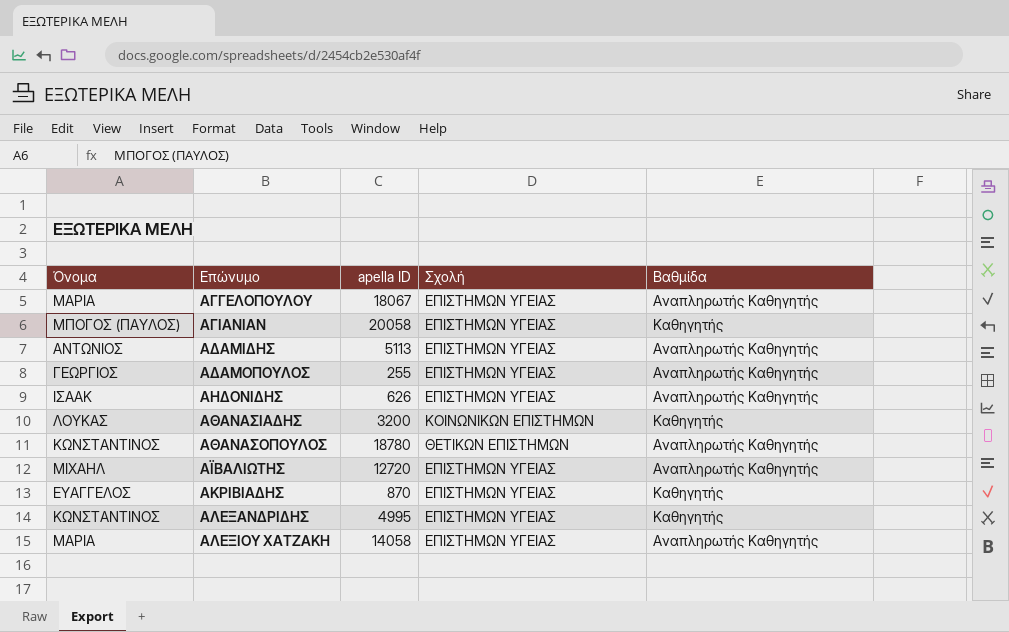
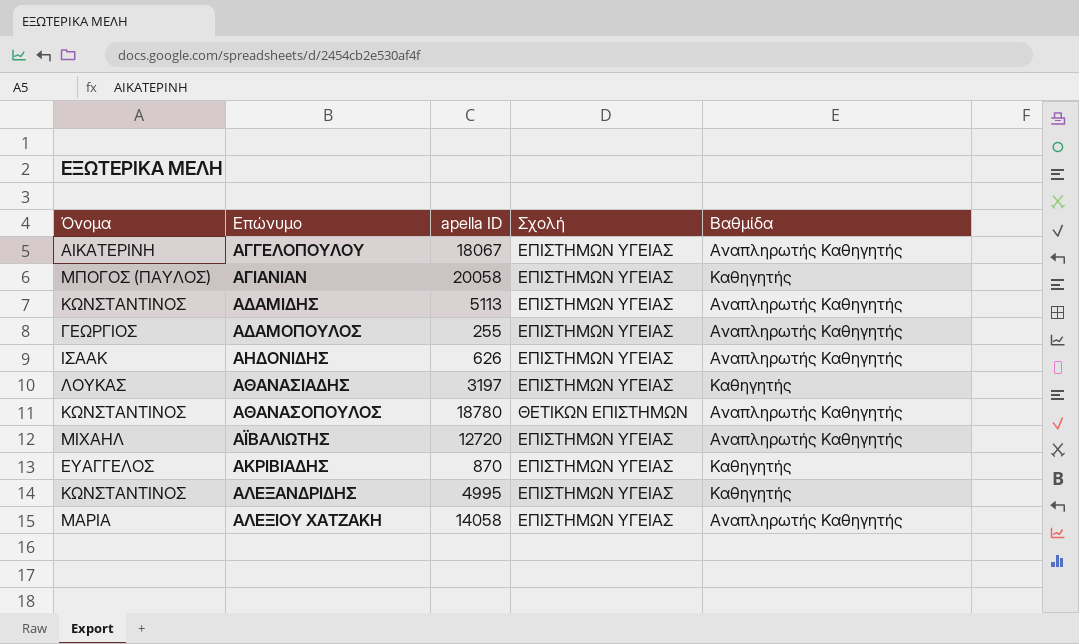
ΑΓΓΕΛΟΠΟΥΛΟΥ | Όνομα: ΜΑΡΙΑ -> ΑΙΚΑΤΕΡΙΝΗ
ΑΔΑΜΙΔΗΣ | Όνομα: ΑΝΤΩΝΙΟΣ -> ΚΩΝΣΤΑΝΤΙΝΟΣ
ΑΘΑΝΑΣΙΑΔΗΣ | apella ID: 3200 -> 3197
ΑΘΑΝΑΣΙΑΔΗΣ | Σχολή: ΚΟΙΝΩΝΙΚΩΝ ΕΠΙΣΤΗΜΩΝ -> ΕΠΙΣΤΗΜΩΝ ΥΓΕΙΑΣ

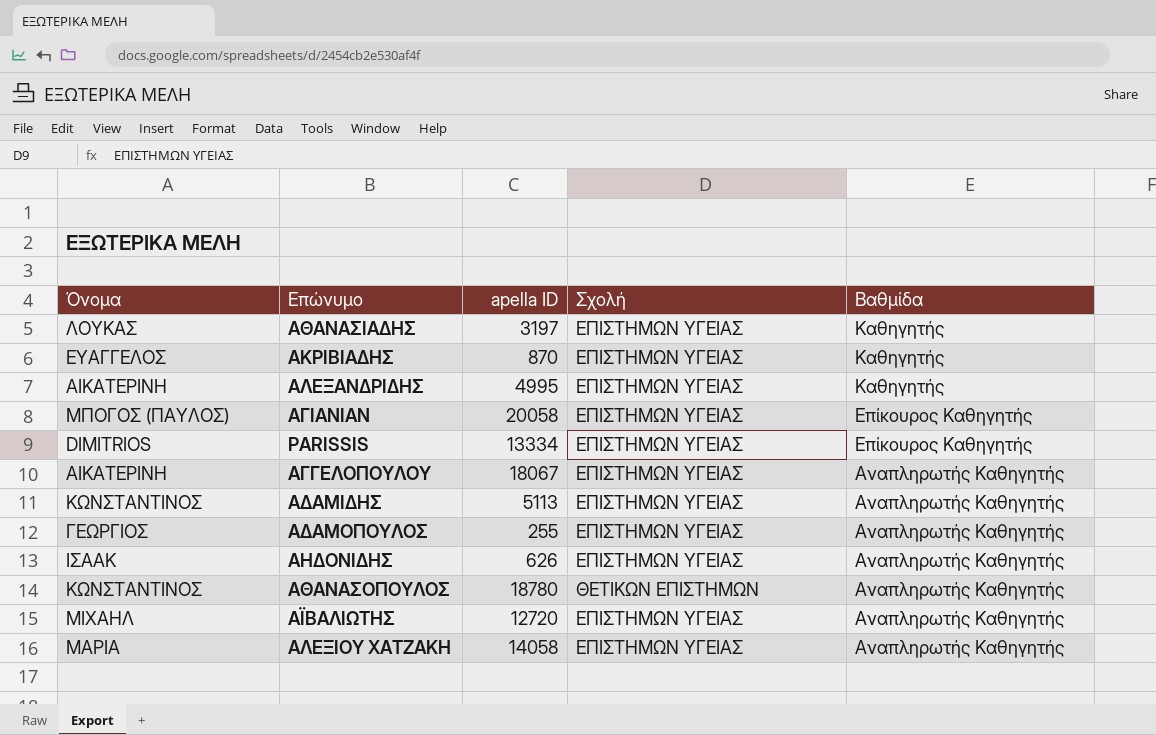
row order: Επώνυμο ascending -> Βαθμίδα descending
ΑΛΕΞΑΝΔΡΙΔΗΣ | Όνομα: ΚΩΝΣΤΑΝΤΙΝΟΣ -> ΑΙΚΑΤΕΡΙΝΗ
ΑΓΙΑΝΙΑΝ | Βαθμίδα: Καθηγητής -> Επίκουρος Καθηγητής
row PARISSIS: none -> DIMITRIOS | 13334 | ΕΠΙΣΤΗΜΩΝ ΥΓΕΙΑΣ | Επίκουρος Καθηγητής

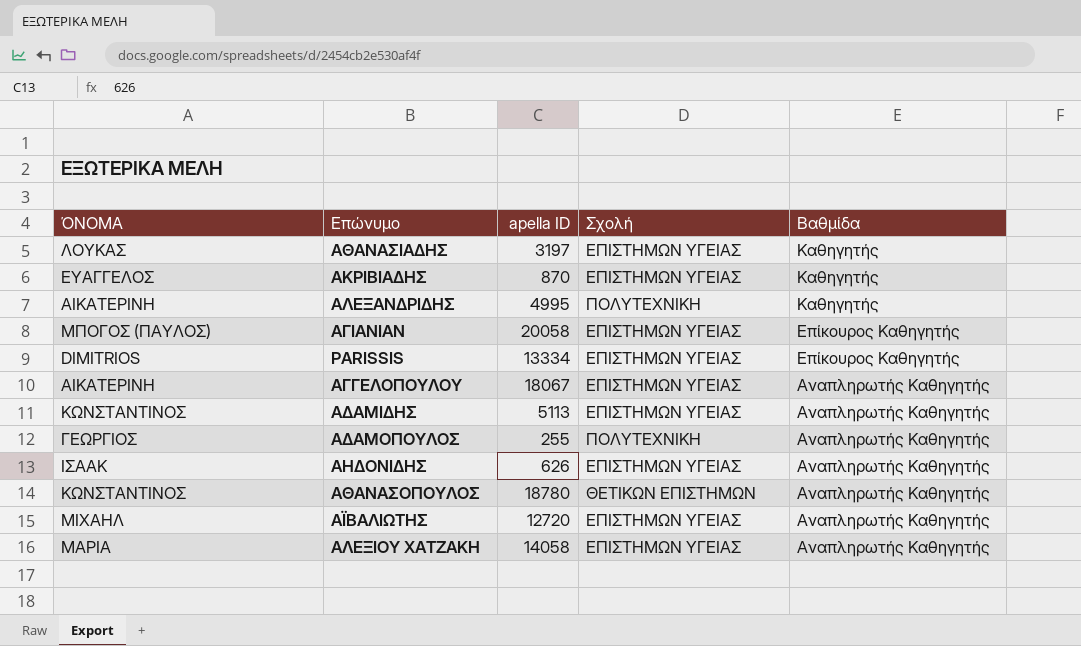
column name: Όνομα -> ΌΝΟΜΑ
ΑΛΕΞΑΝΔΡΙΔΗΣ | Σχολή: ΕΠΙΣΤΗΜΩΝ ΥΓΕΙΑΣ -> ΠΟΛΥΤΕΧΝΙΚΗ
ΑΔΑΜΟΠΟΥΛΟΣ | Σχολή: ΕΠΙΣΤΗΜΩΝ ΥΓΕΙΑΣ -> ΠΟΛΥΤΕΧΝΙΚΗ

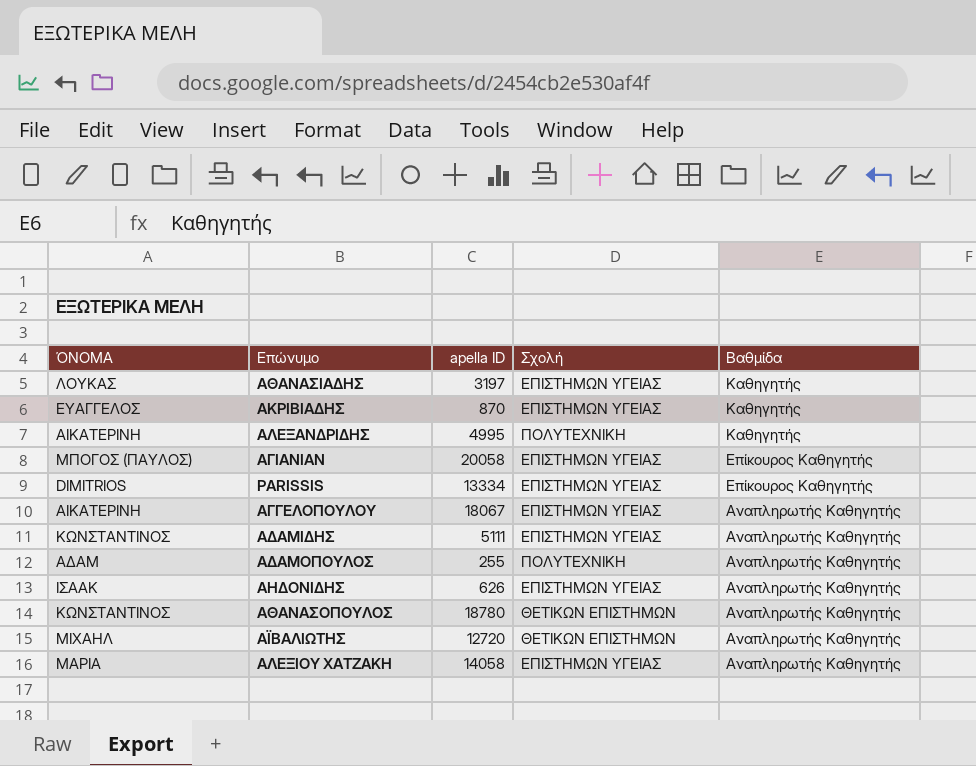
ΑΔΑΜΙΔΗΣ | apella ID: 5113 -> 5111
ΑΔΑΜΟΠΟΥΛΟΣ | ΌΝΟΜΑ: ΓΕΩΡΓΙΟΣ -> ΑΔΑΜ
ΑΪΒΑΛΙΩΤΗΣ | Σχολή: ΕΠΙΣΤΗΜΩΝ ΥΓΕΙΑΣ -> ΘΕΤΙΚΩΝ ΕΠΙΣΤΗΜΩΝ

